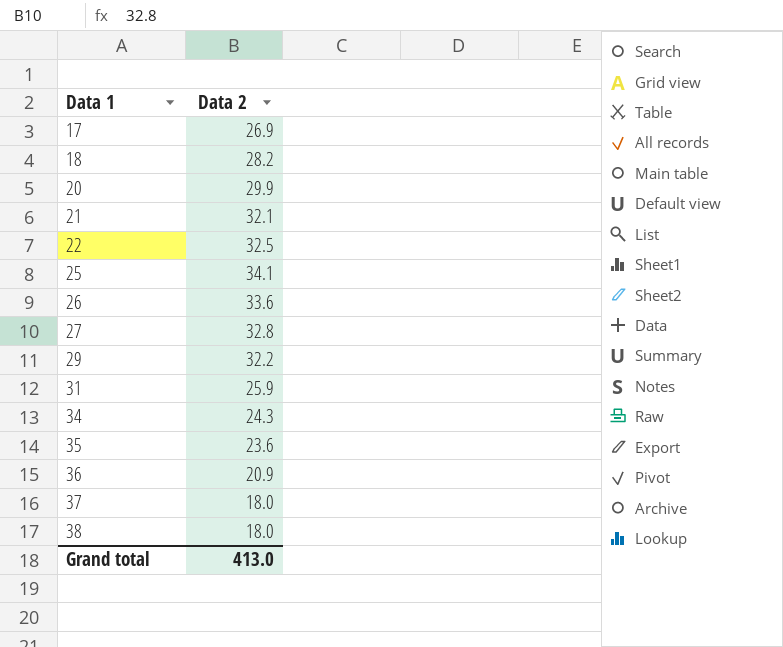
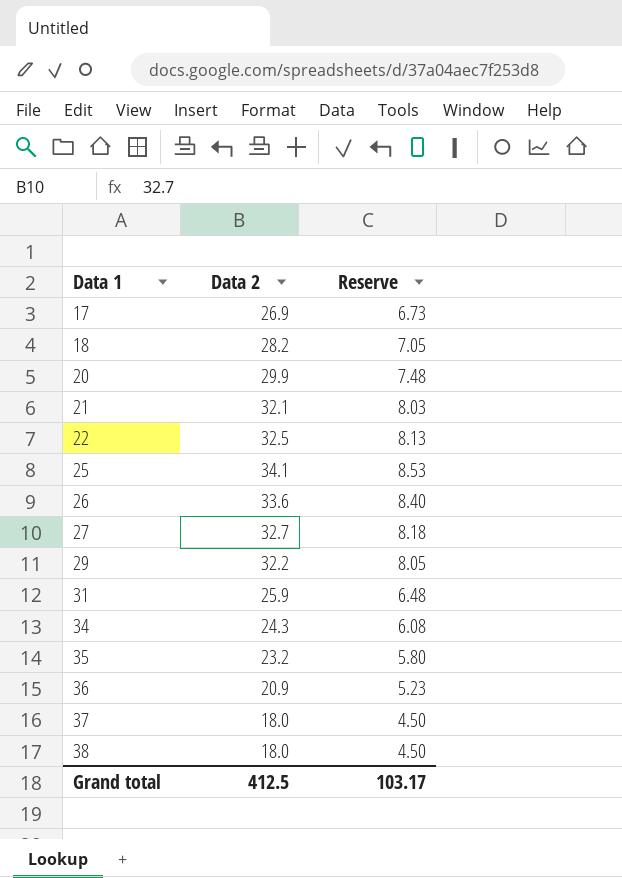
column Reserve | formula: none -> [Data 2] * 0.25
27 | Data 2: 32.8 -> 32.7
35 | Data 2: 23.6 -> 23.2
Grand total | Data 2: 413.0 -> 412.5

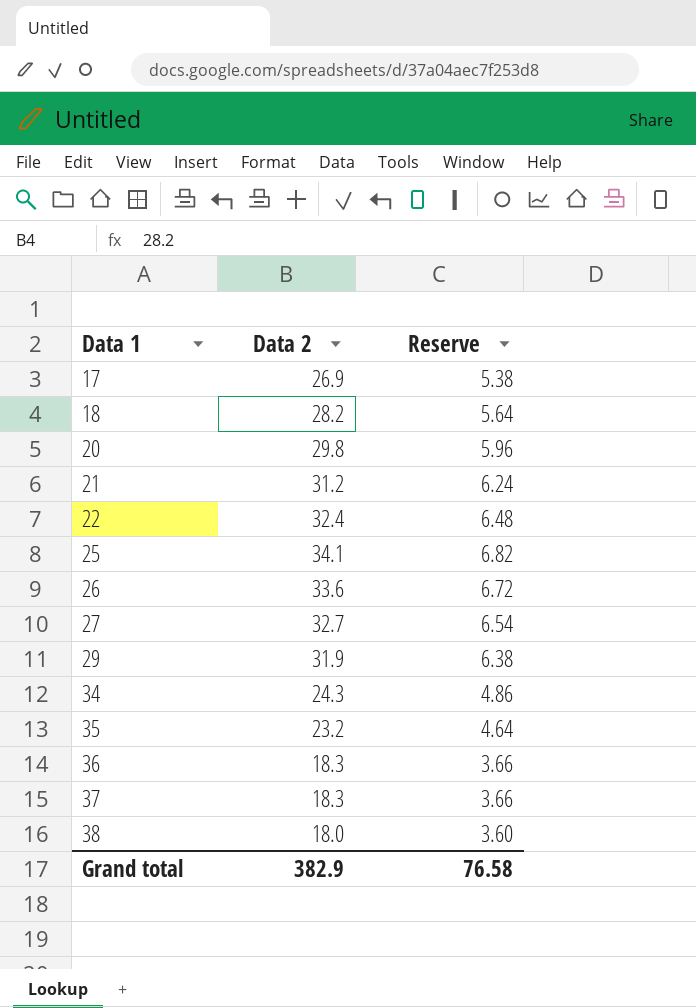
column Reserve | formula: [Data 2] * 0.25 -> [Data 2] * 0.2
row 31: 25.9 | 6.48 -> none
20 | Data 2: 29.9 -> 29.8
21 | Data 2: 32.1 -> 31.2
22 | Data 2: 32.5 -> 32.4
29 | Data 2: 32.2 -> 31.9
36 | Data 2: 20.9 -> 18.3
37 | Data 2: 18.0 -> 18.3
Grand total | Data 2: 412.5 -> 382.9
Grand total | Reserve: 103.17 -> 76.58

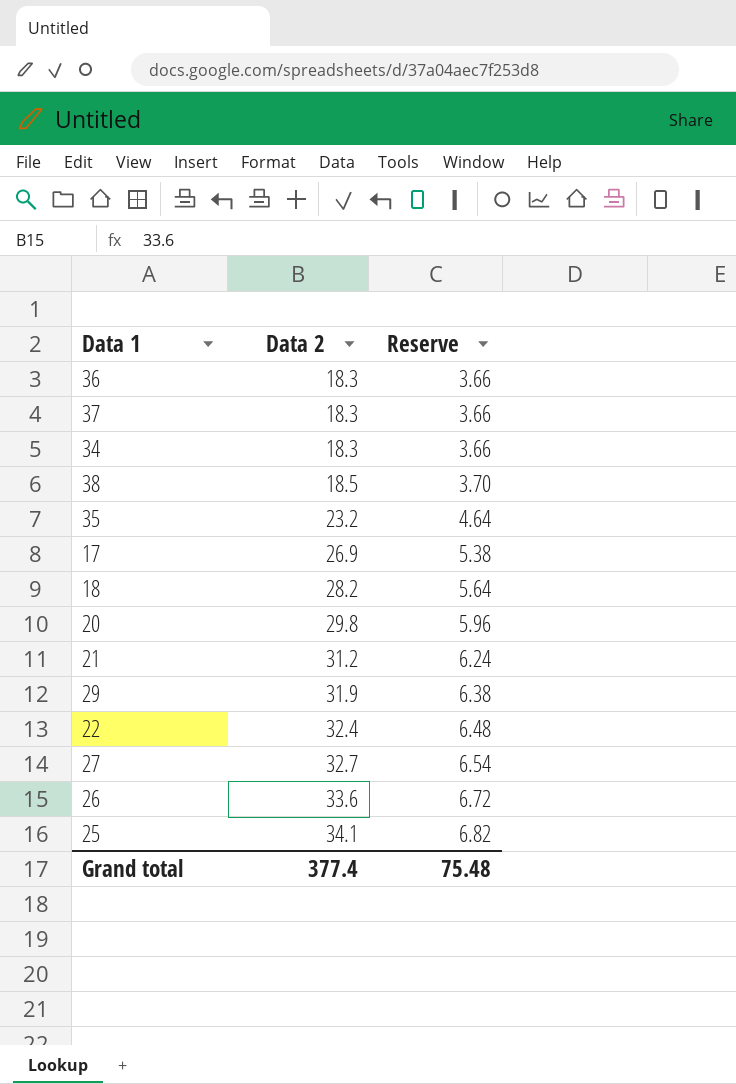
row order: Data 1 ascending -> Data 2 ascending
34 | Data 2: 24.3 -> 18.3
34 | Reserve: 4.86 -> 3.66
38 | Data 2: 18.0 -> 18.5
38 | Reserve: 3.60 -> 3.70
Grand total | Data 2: 382.9 -> 377.4
Grand total | Reserve: 76.58 -> 75.48

